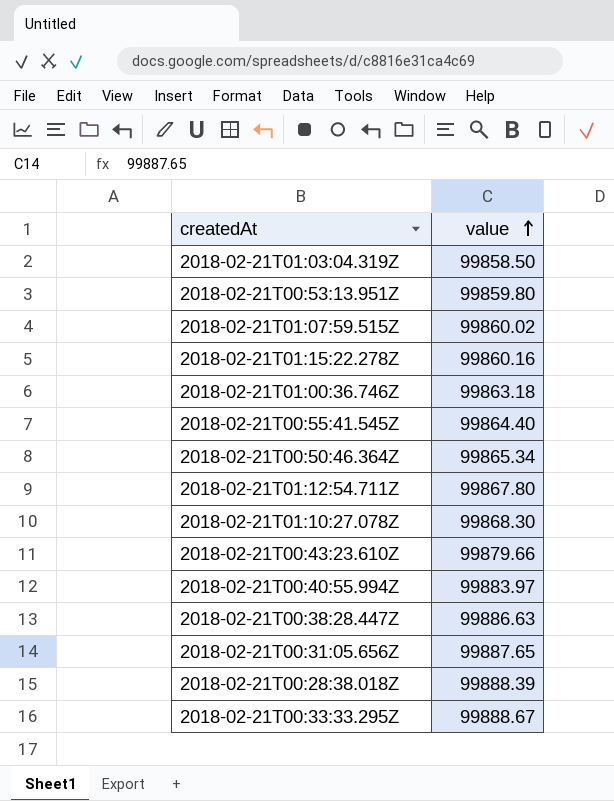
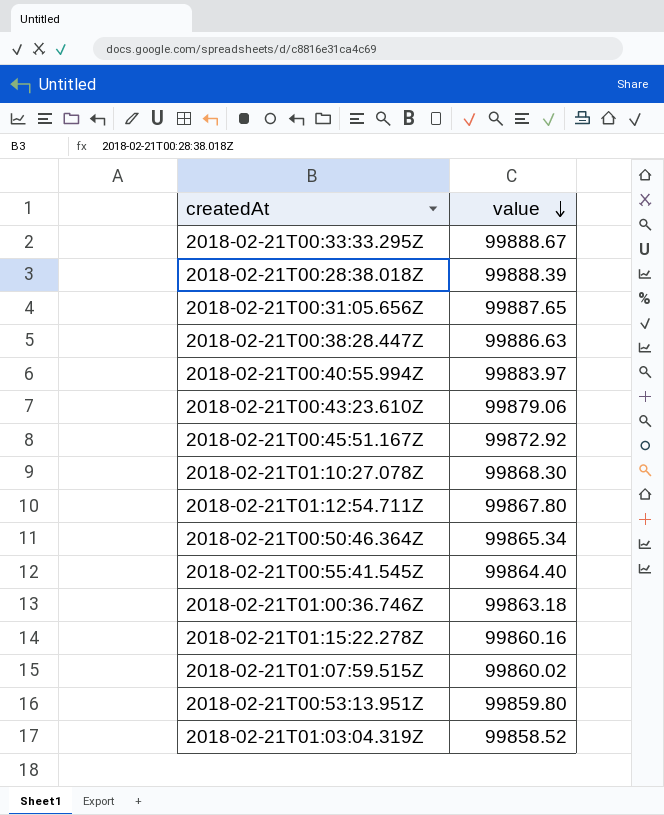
row order: value ascending -> value descending
2018-02-21T00:43:23.610Z | value: 99879.66 -> 99879.06
row 2018-02-21T00:45:51.167Z: none -> 99872.92
2018-02-21T01:03:04.319Z | value: 99858.50 -> 99858.52

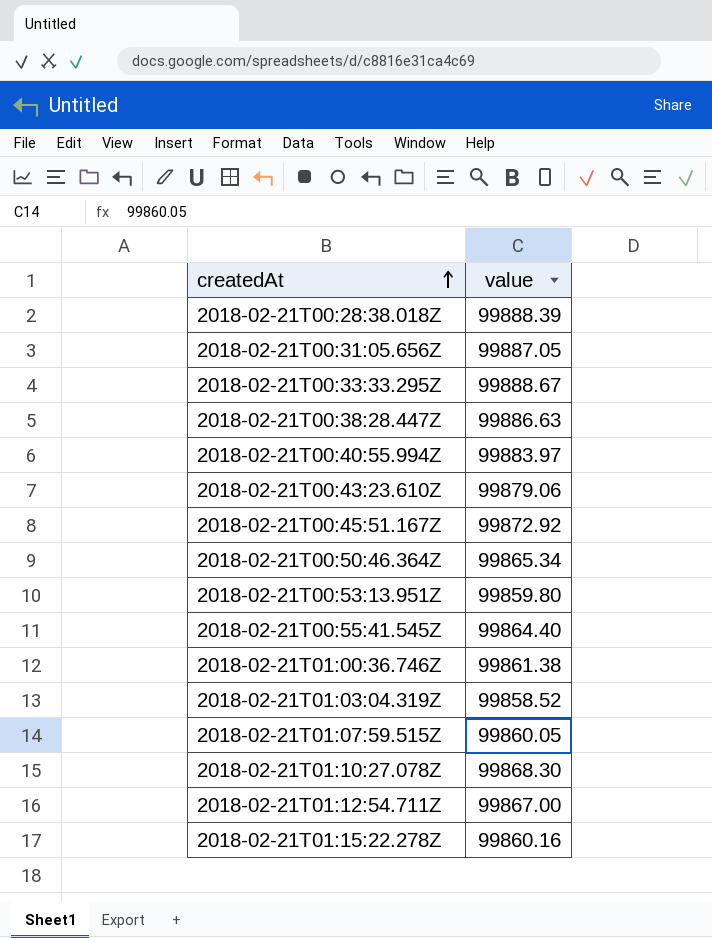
row order: value descending -> createdAt ascending
2018-02-21T00:31:05.656Z | value: 99887.65 -> 99887.05
2018-02-21T01:00:36.746Z | value: 99863.18 -> 99861.38
2018-02-21T01:07:59.515Z | value: 99860.02 -> 99860.05
2018-02-21T01:12:54.711Z | value: 99867.80 -> 99867.00

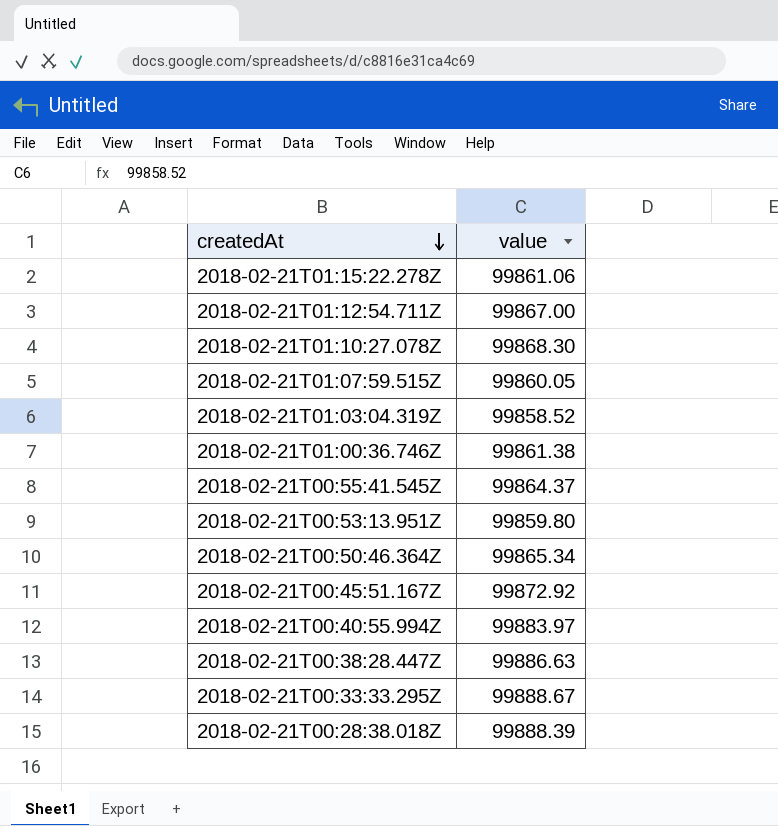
row order: createdAt ascending -> createdAt descending
row 2018-02-21T00:31:05.656Z: 99887.05 -> none
row 2018-02-21T00:43:23.610Z: 99879.06 -> none
2018-02-21T01:15:22.278Z | value: 99860.16 -> 99861.06
2018-02-21T00:55:41.545Z | value: 99864.40 -> 99864.37

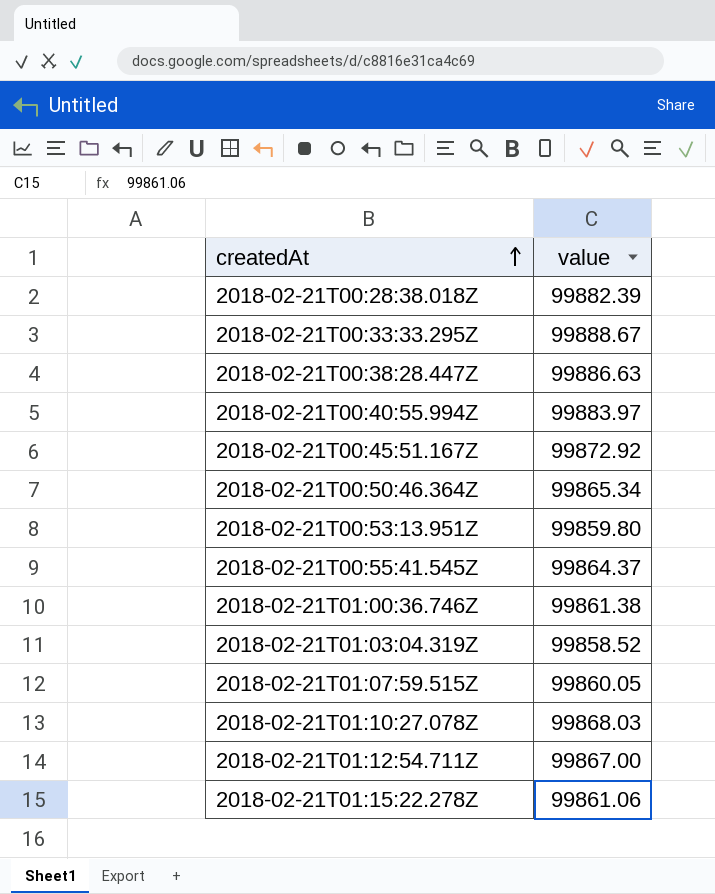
row order: createdAt descending -> createdAt ascending
2018-02-21T00:28:38.018Z | value: 99888.39 -> 99882.39
2018-02-21T01:10:27.078Z | value: 99868.30 -> 99868.03

